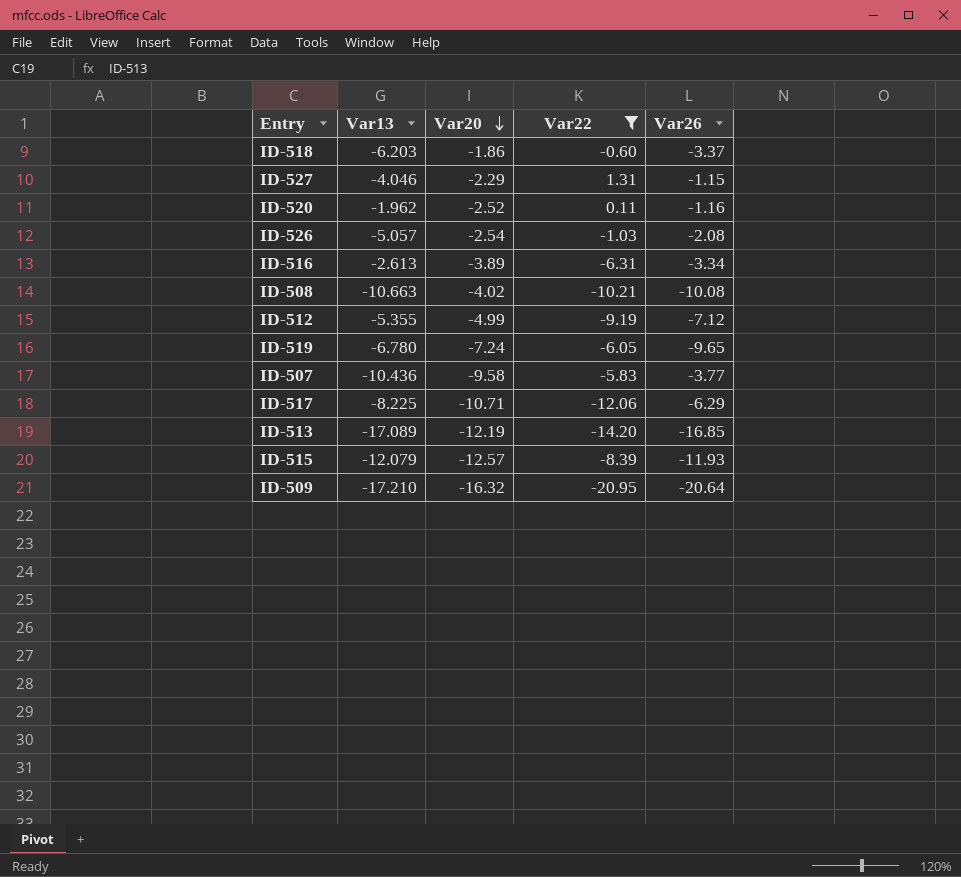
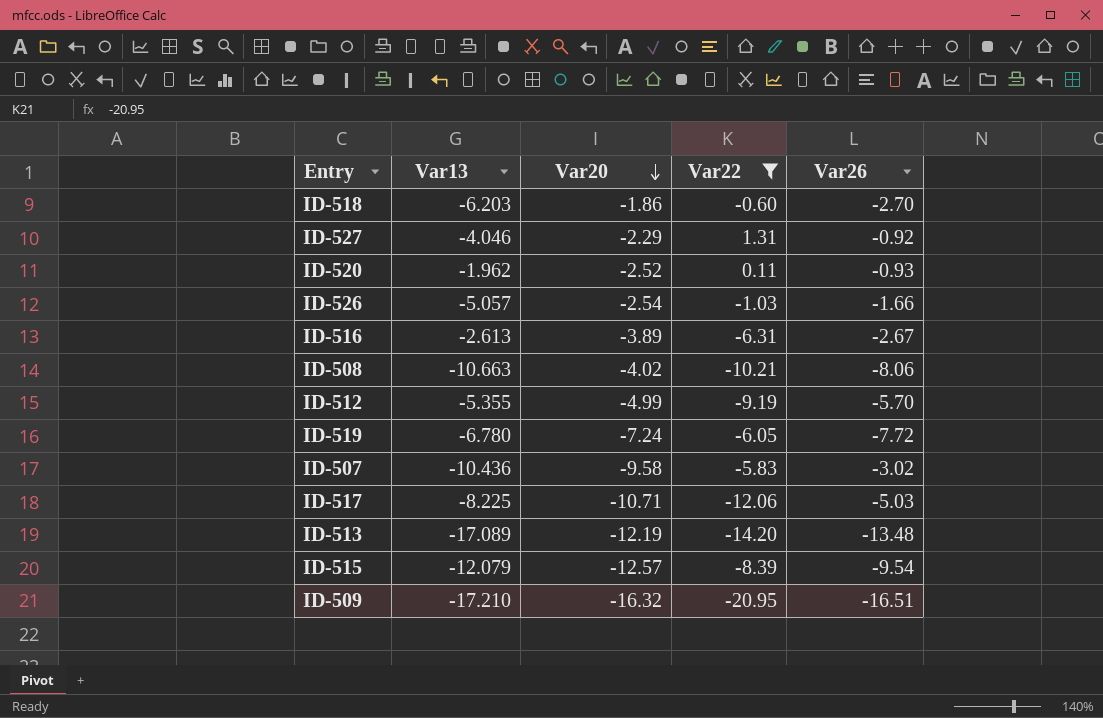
ID-518 | Var26: -3.37 -> -2.70
ID-527 | Var26: -1.15 -> -0.92
ID-520 | Var26: -1.16 -> -0.93
ID-526 | Var26: -2.08 -> -1.66
ID-516 | Var26: -3.34 -> -2.67
ID-508 | Var26: -10.08 -> -8.06
ID-512 | Var26: -7.12 -> -5.70
ID-519 | Var26: -9.65 -> -7.72
ID-507 | Var26: -3.77 -> -3.02
ID-517 | Var26: -6.29 -> -5.03
ID-513 | Var26: -16.85 -> -13.48
ID-515 | Var26: -11.93 -> -9.54
ID-509 | Var26: -20.64 -> -16.51

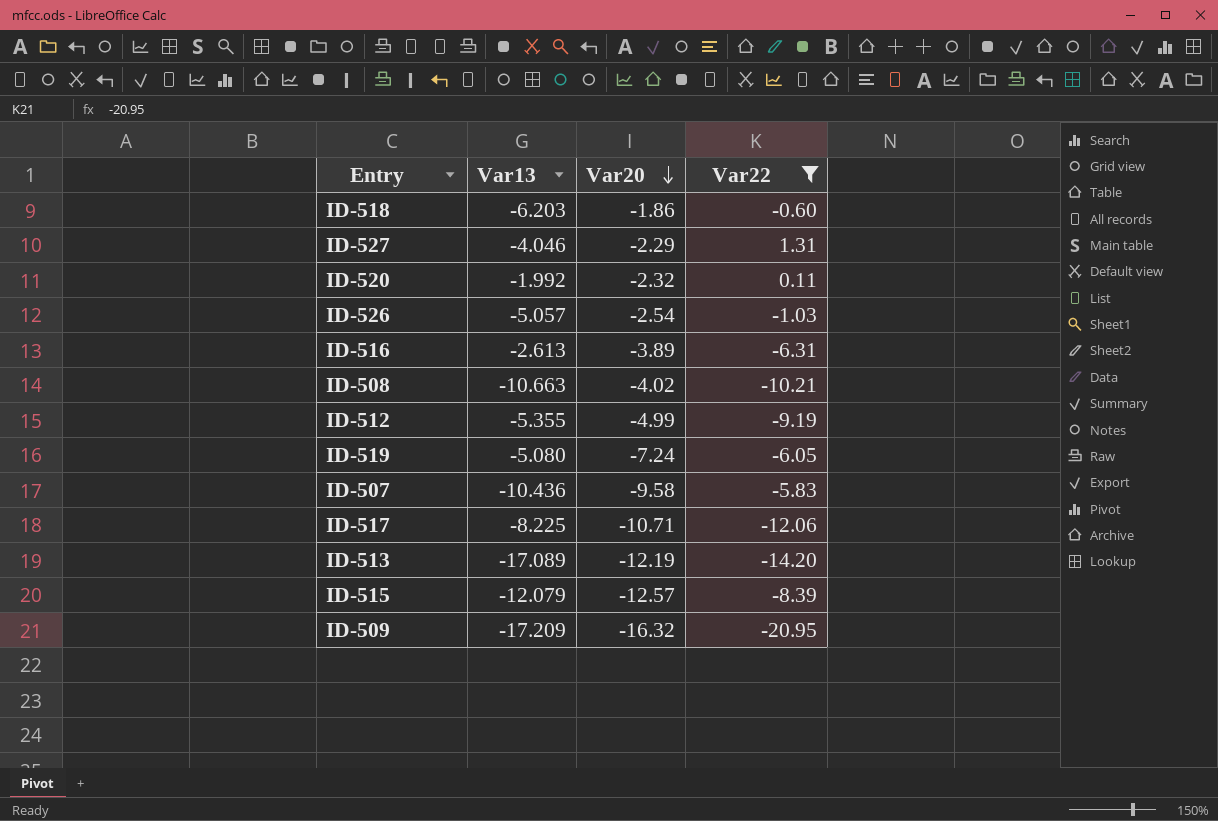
column Var26 | position: 5 -> none
ID-520 | Var13: -1.962 -> -1.992
ID-520 | Var20: -2.52 -> -2.32
ID-519 | Var13: -6.780 -> -5.080
ID-509 | Var13: -17.210 -> -17.209

